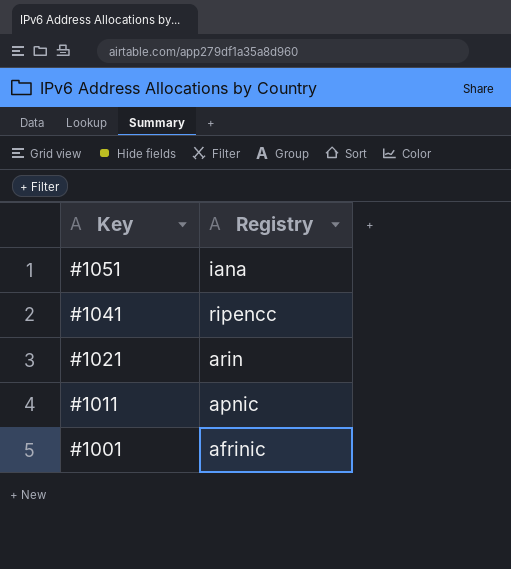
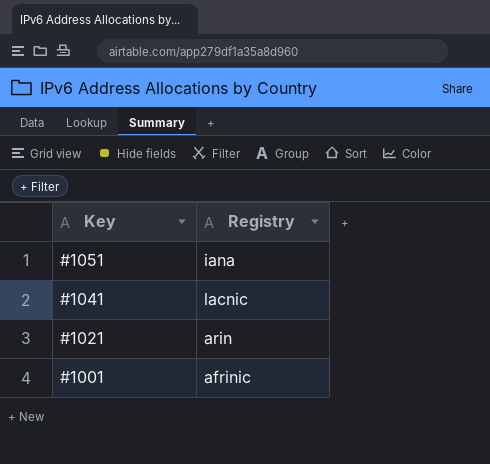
row #1011: apnic -> none
#1041 | Registry: ripencc -> lacnic

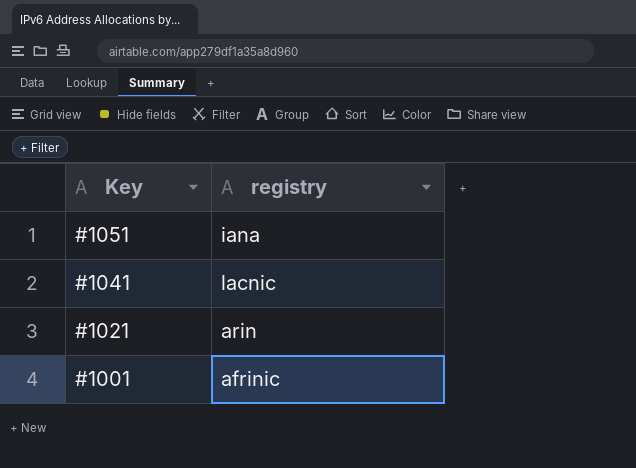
column name: Registry -> registry

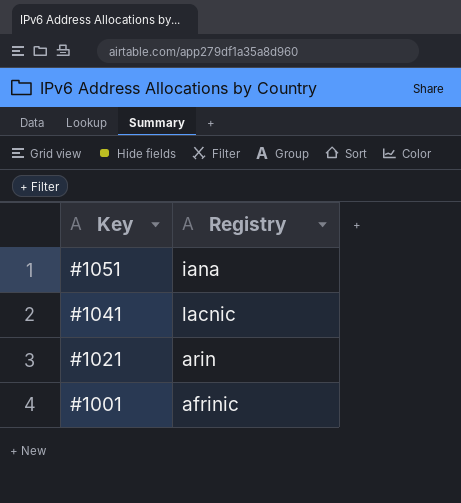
column name: registry -> Registry

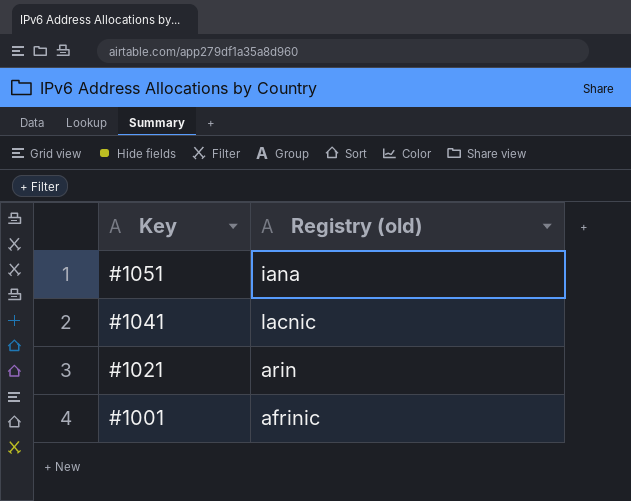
column name: Registry -> Registry (old)

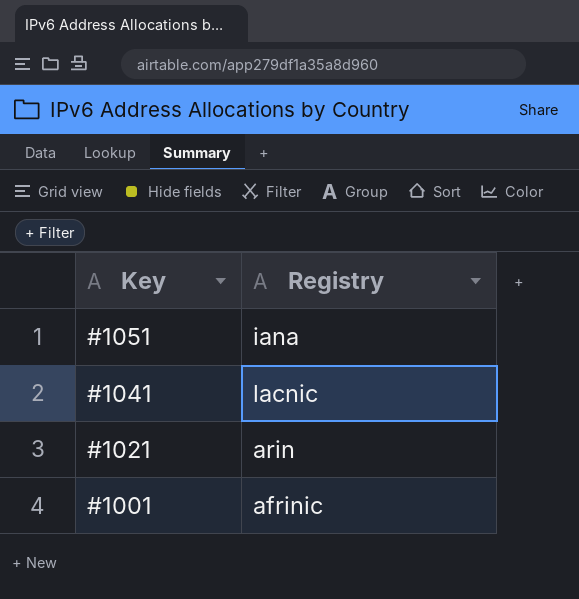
column name: Registry (old) -> Registry

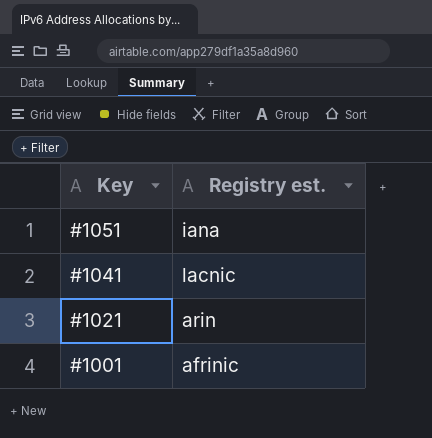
column name: Registry -> Registry est.

